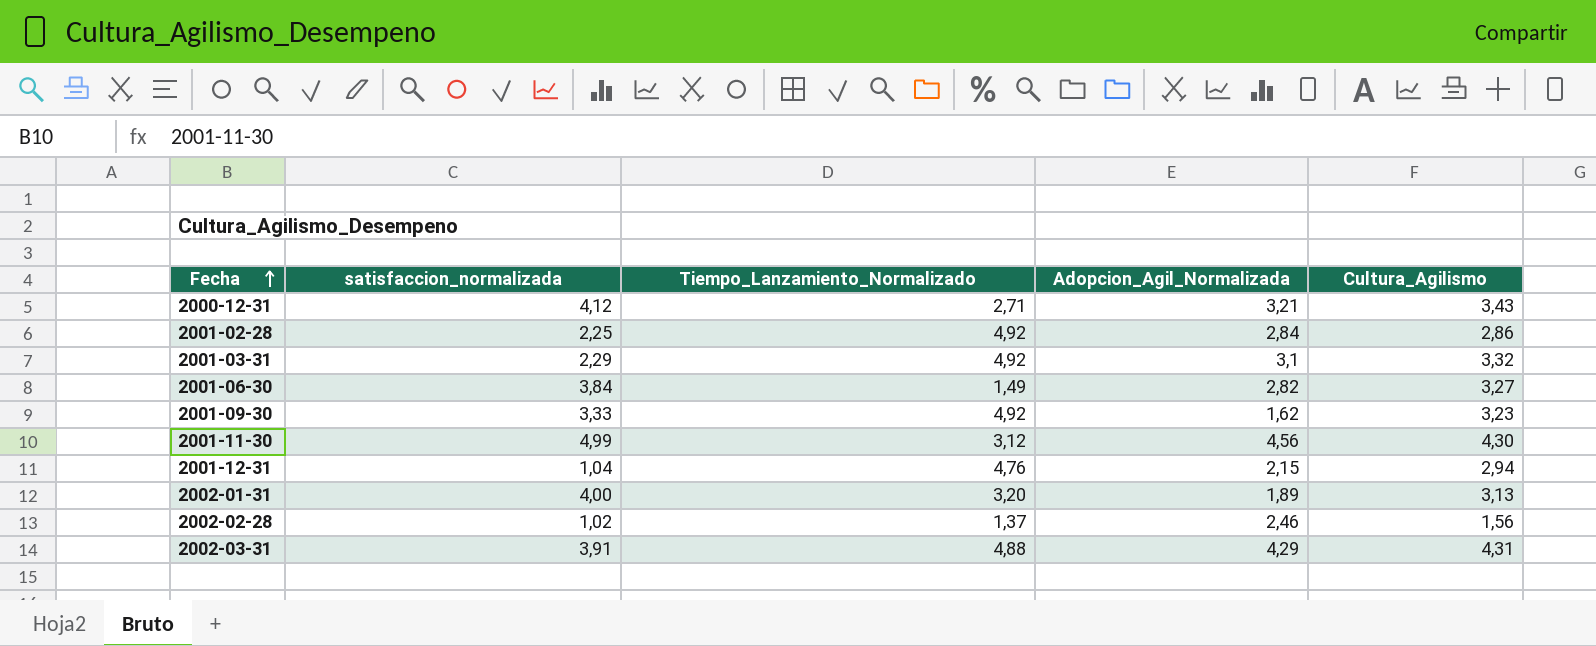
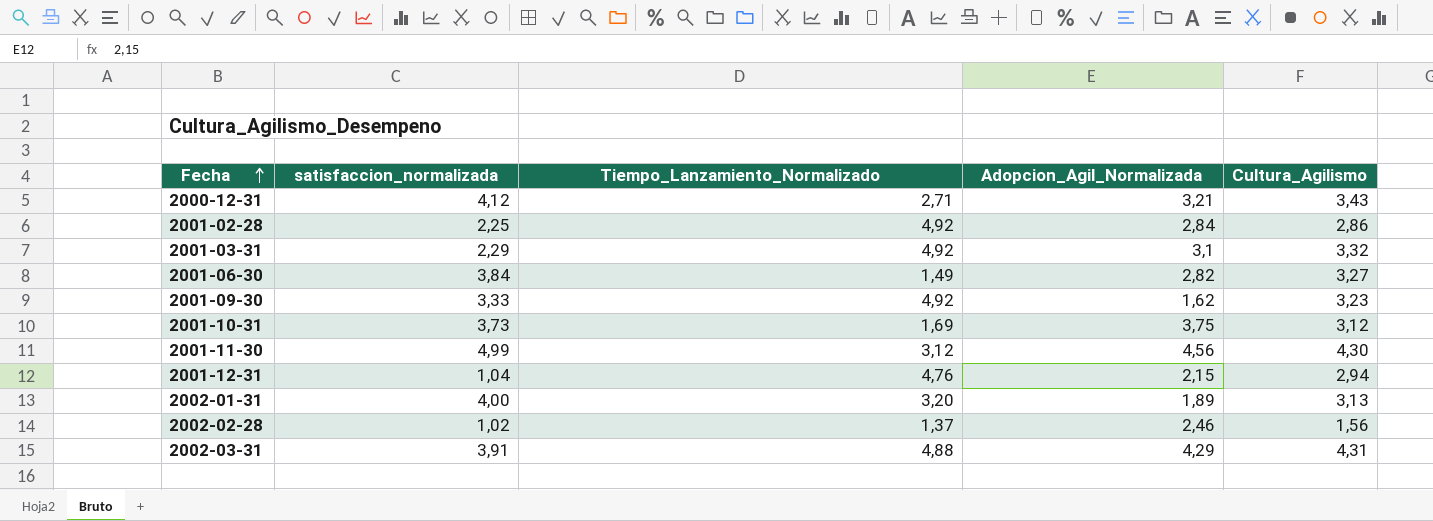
row 2001-10-31: none -> 3,73 | 1,69 | 3,75 | 3,12

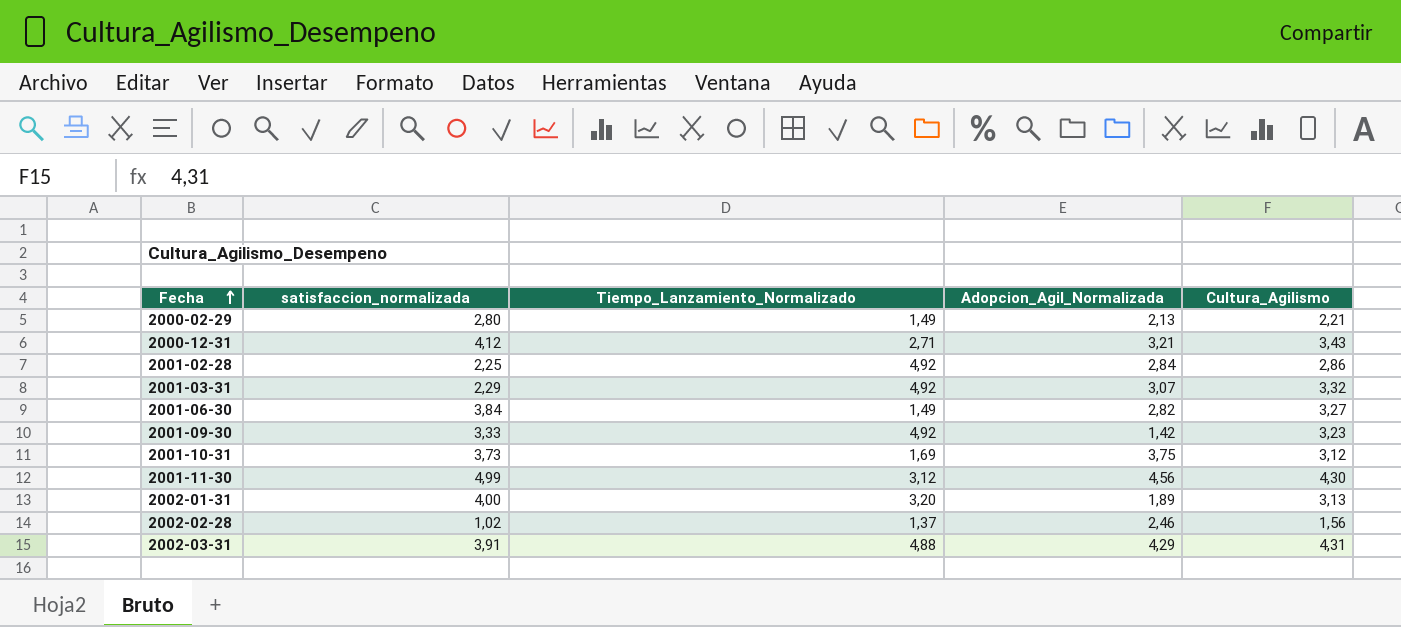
row 2001-12-31: 1,04 | 4,76 | 2,15 | 2,94 -> none
row 2000-02-29: none -> 2,80 | 1,49 | 2,13 | 2,21
2001-03-31 | Adopcion_Agil_Normalizada: 3,1 -> 3,07
2001-09-30 | Adopcion_Agil_Normalizada: 1,62 -> 1,42

